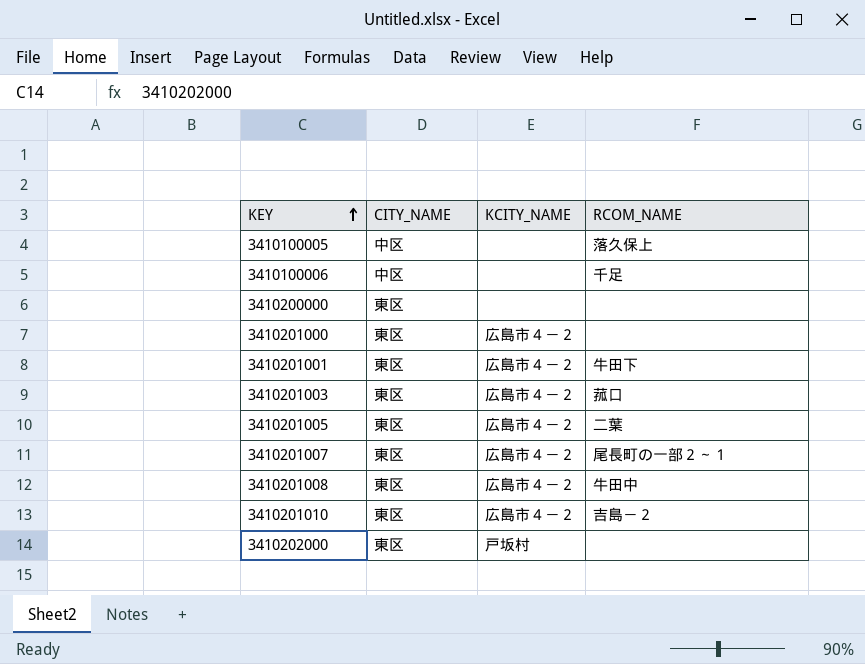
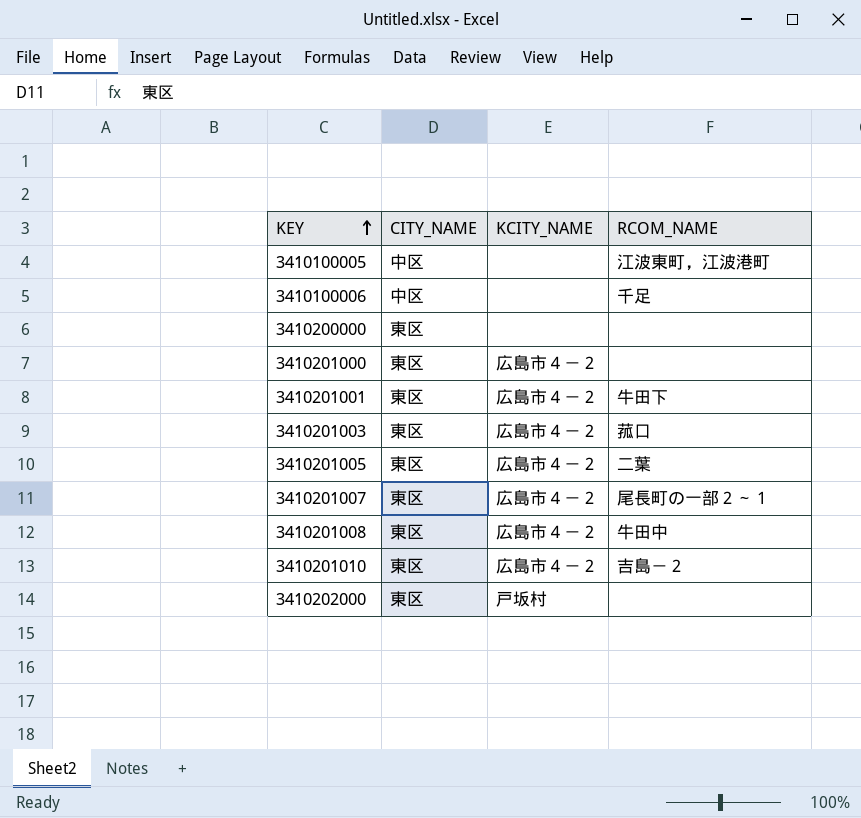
3410100005 | RCOM_NAME: 落久保上 -> 江波東町，江波港町

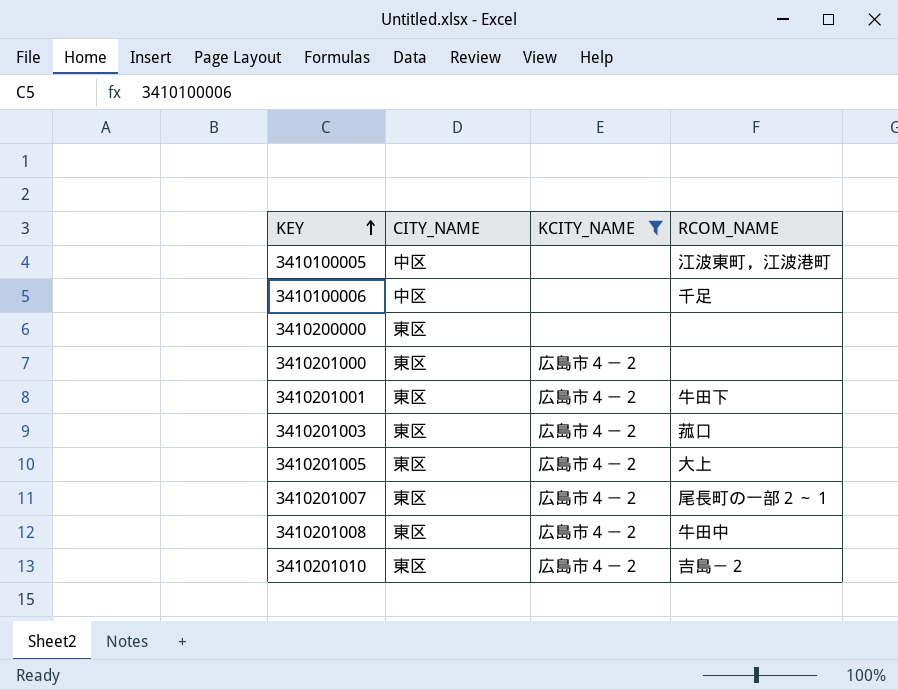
filter: none -> KCITY_NAME != 戸坂村
3410201005 | RCOM_NAME: 二葉 -> 大上

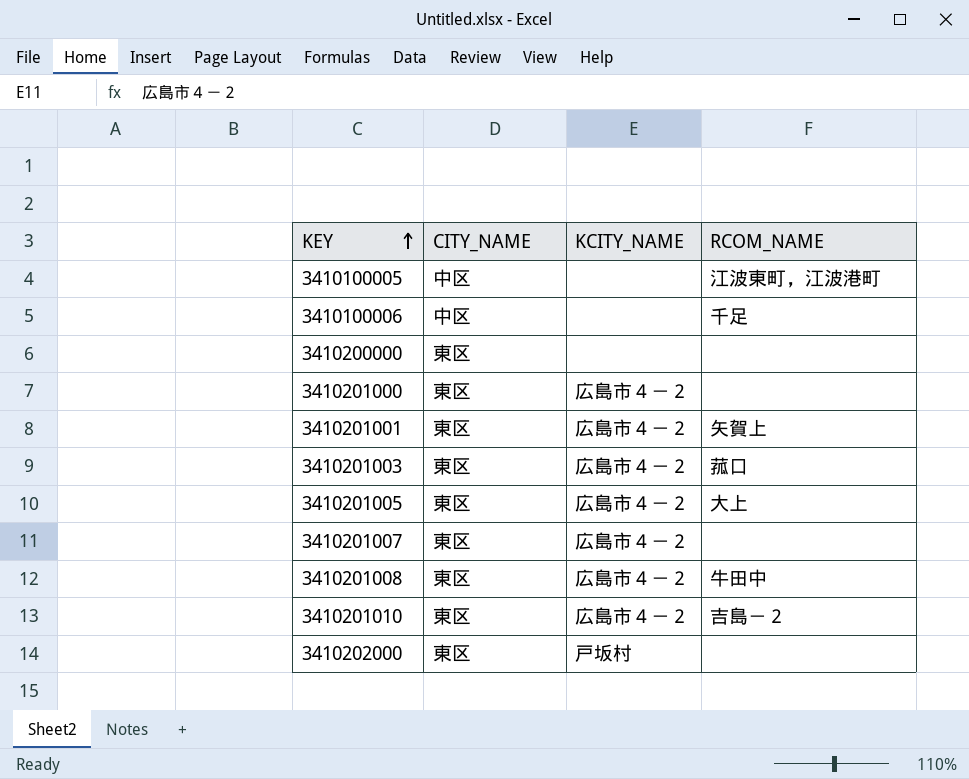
filter: KCITY_NAME != 戸坂村 -> none
3410201001 | RCOM_NAME: 牛田下 -> 矢賀上
3410201007 | RCOM_NAME: 尾長町の一部２～１ -> none

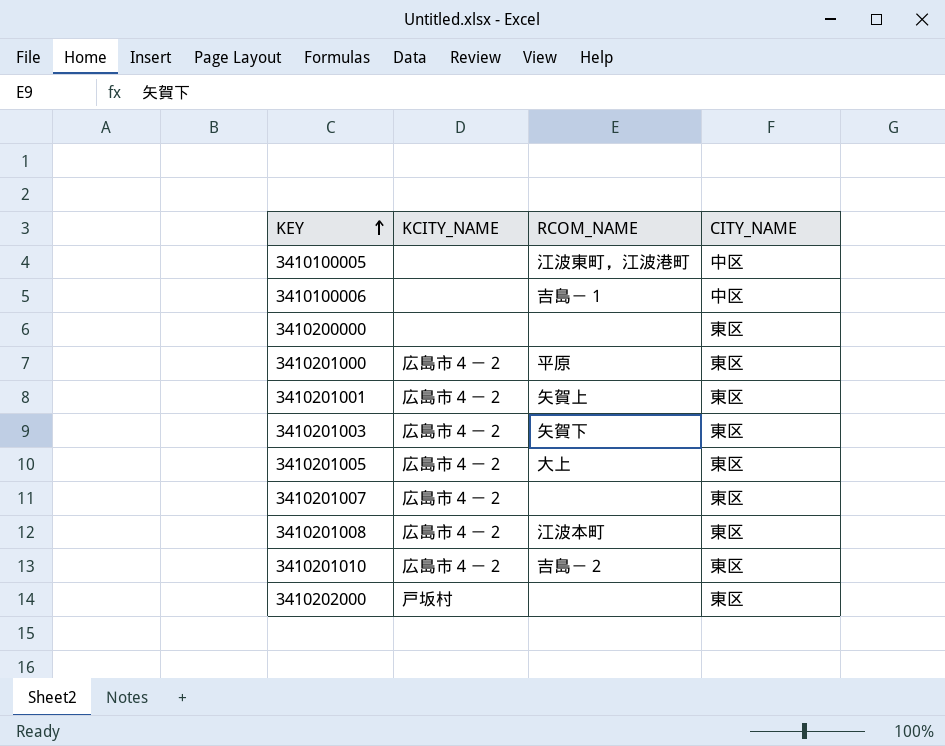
column CITY_NAME | position: 2 -> 4
3410100006 | RCOM_NAME: 千足 -> 吉島－１
3410201000 | RCOM_NAME: none -> 平原
3410201003 | RCOM_NAME: 菰口 -> 矢賀下
3410201008 | RCOM_NAME: 牛田中 -> 江波本町

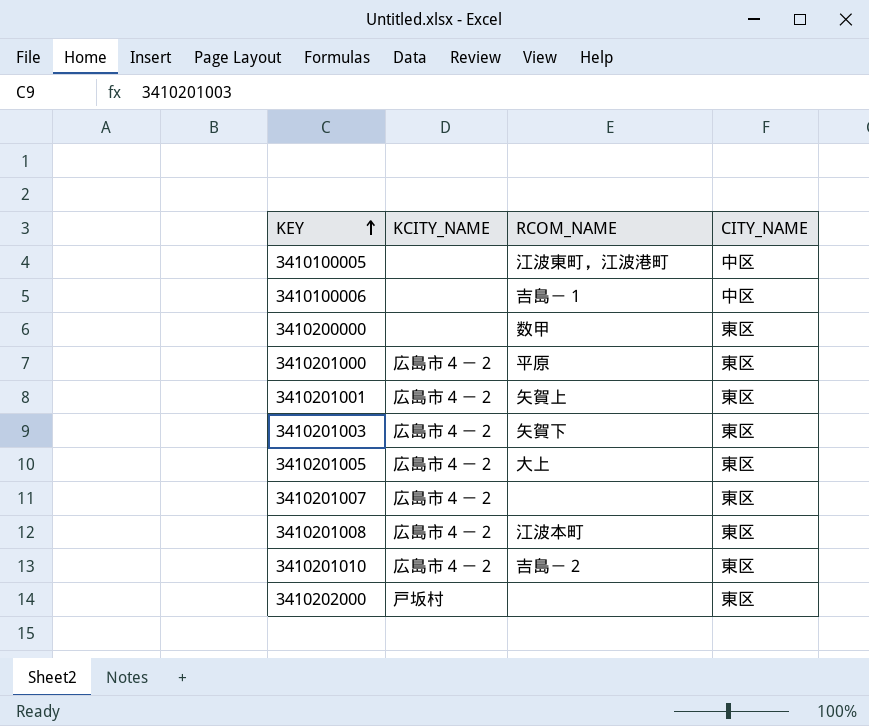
3410200000 | RCOM_NAME: none -> 数甲

